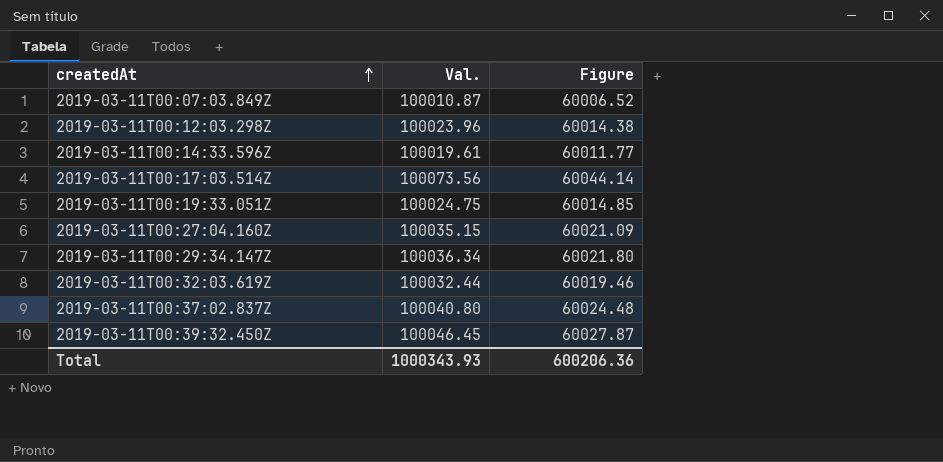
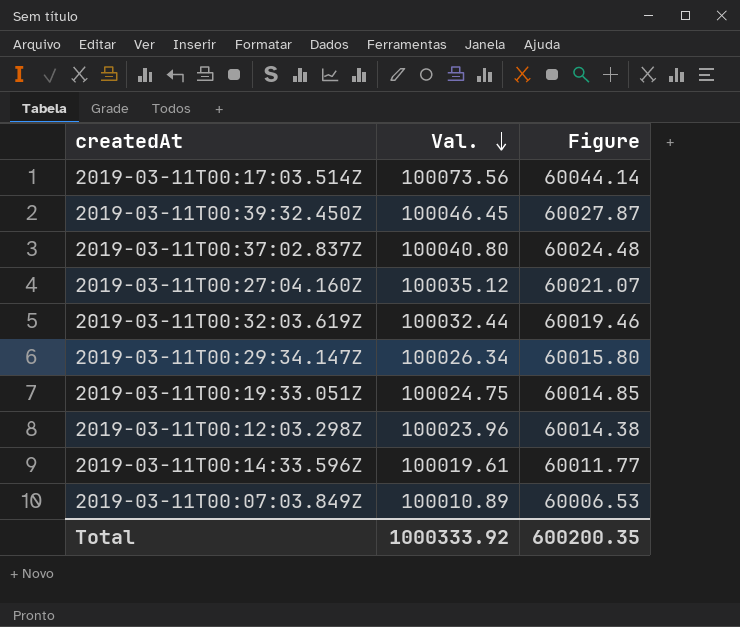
row order: createdAt ascending -> Val. descending
2019-03-11T00:27:04.160Z | Val.: 100035.15 -> 100035.12
2019-03-11T00:27:04.160Z | Figure: 60021.09 -> 60021.07
2019-03-11T00:29:34.147Z | Val.: 100036.34 -> 100026.34
2019-03-11T00:29:34.147Z | Figure: 60021.80 -> 60015.80
2019-03-11T00:07:03.849Z | Val.: 100010.87 -> 100010.89
2019-03-11T00:07:03.849Z | Figure: 60006.52 -> 60006.53
Total | Val.: 1000343.93 -> 1000333.92
Total | Figure: 600206.36 -> 600200.35

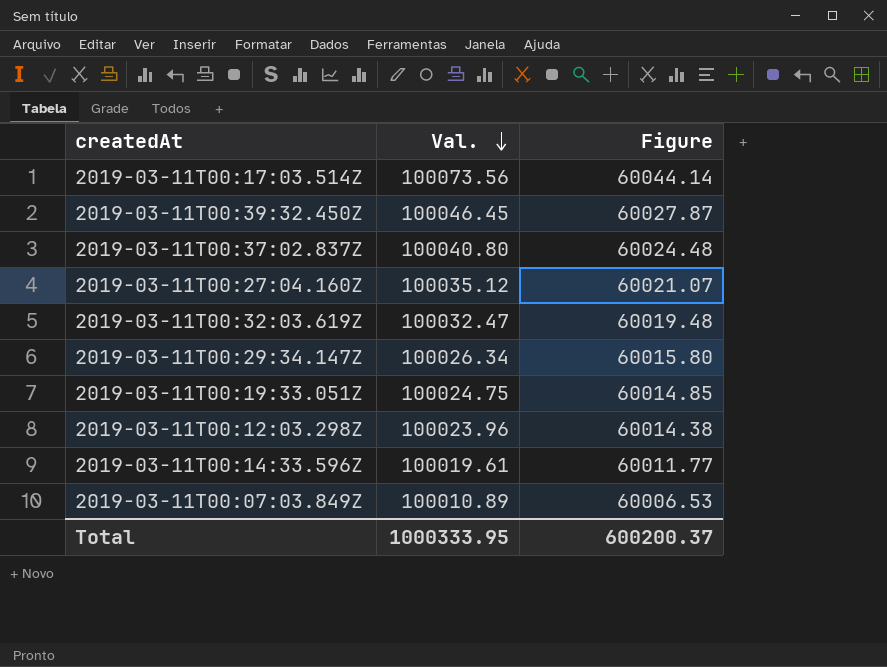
2019-03-11T00:32:03.619Z | Val.: 100032.44 -> 100032.47
2019-03-11T00:32:03.619Z | Figure: 60019.46 -> 60019.48
Total | Val.: 1000333.92 -> 1000333.95
Total | Figure: 600200.35 -> 600200.37

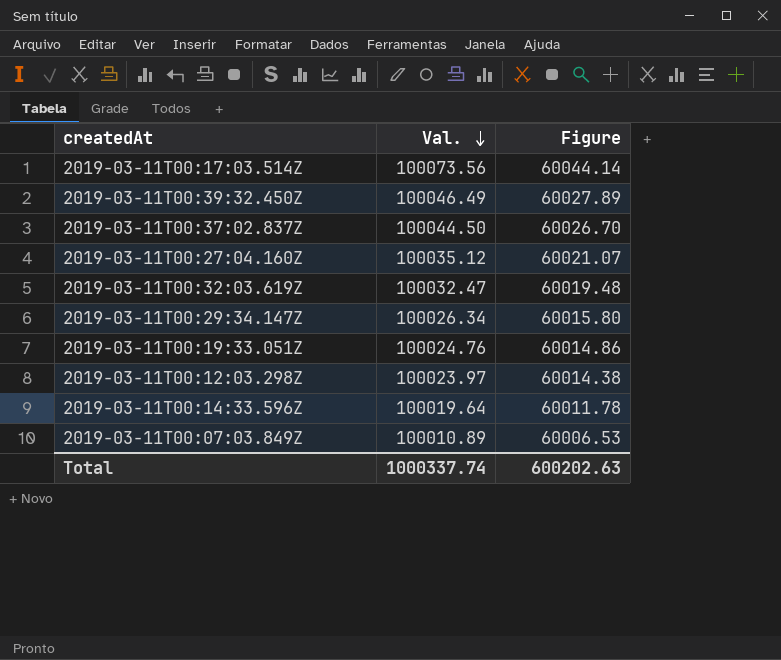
2019-03-11T00:39:32.450Z | Val.: 100046.45 -> 100046.49
2019-03-11T00:39:32.450Z | Figure: 60027.87 -> 60027.89
2019-03-11T00:37:02.837Z | Val.: 100040.80 -> 100044.50
2019-03-11T00:37:02.837Z | Figure: 60024.48 -> 60026.70
2019-03-11T00:19:33.051Z | Val.: 100024.75 -> 100024.76
2019-03-11T00:19:33.051Z | Figure: 60014.85 -> 60014.86
2019-03-11T00:12:03.298Z | Val.: 100023.96 -> 100023.97
2019-03-11T00:14:33.596Z | Val.: 100019.61 -> 100019.64
2019-03-11T00:14:33.596Z | Figure: 60011.77 -> 60011.78
Total | Val.: 1000333.95 -> 1000337.74
Total | Figure: 600200.37 -> 600202.63

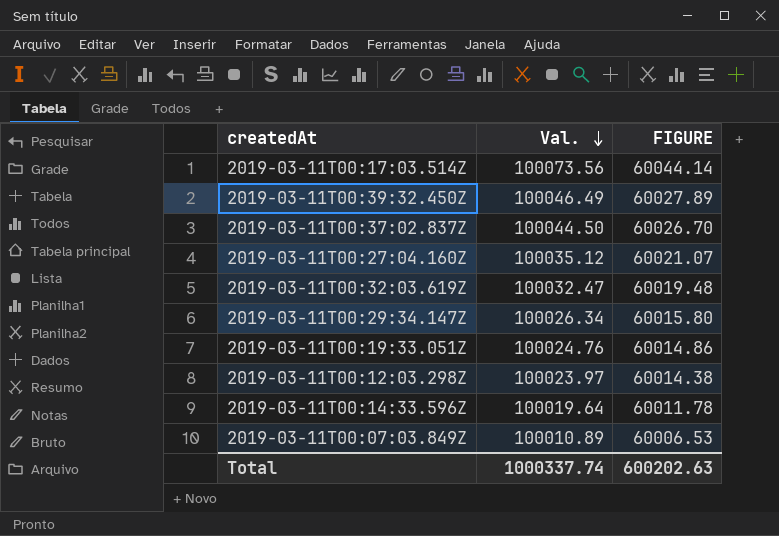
column name: Figure -> FIGURE

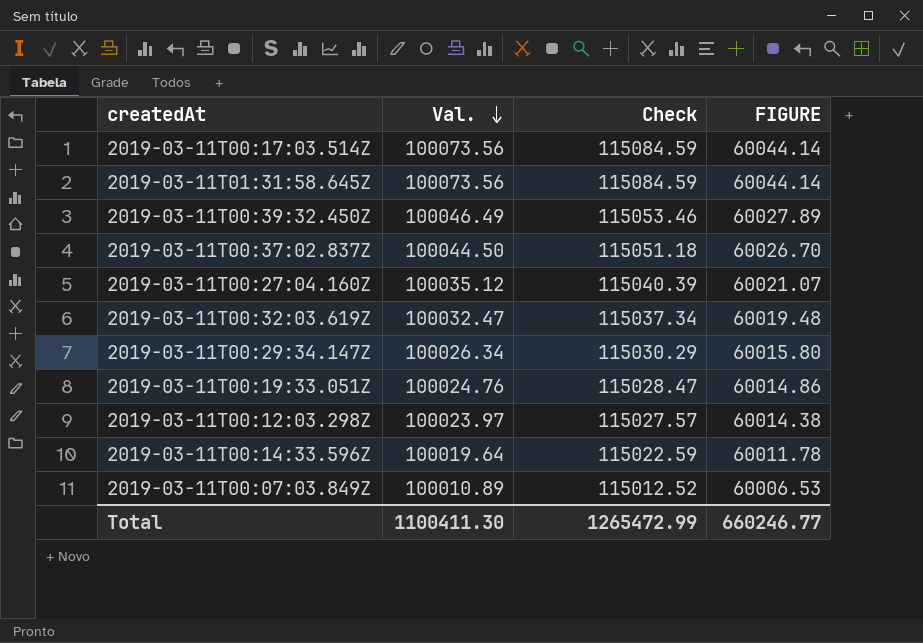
column Check | formula: none -> [Val.] * 1.15
row 2019-03-11T01:31:58.645Z: none -> 100073.56 | 115084.59 | 60044.14
Total | Val.: 1000337.74 -> 1100411.30
Total | FIGURE: 600202.63 -> 660246.77

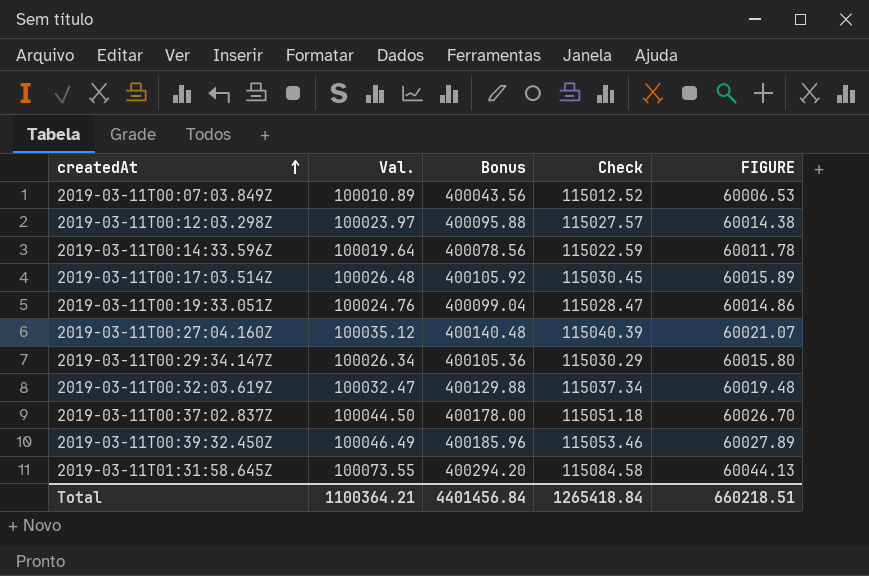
row order: Val. descending -> createdAt ascending
column Bonus | formula: none -> [Val.] * 4
2019-03-11T00:17:03.514Z | Val.: 100073.56 -> 100026.48
2019-03-11T00:17:03.514Z | Check: 115084.59 -> 115030.45
2019-03-11T00:17:03.514Z | FIGURE: 60044.14 -> 60015.89
2019-03-11T01:31:58.645Z | Val.: 100073.56 -> 100073.55
2019-03-11T01:31:58.645Z | Check: 115084.59 -> 115084.58
2019-03-11T01:31:58.645Z | FIGURE: 60044.14 -> 60044.13
Total | Val.: 1100411.30 -> 1100364.21
Total | Check: 1265472.99 -> 1265418.84
Total | FIGURE: 660246.77 -> 660218.51

